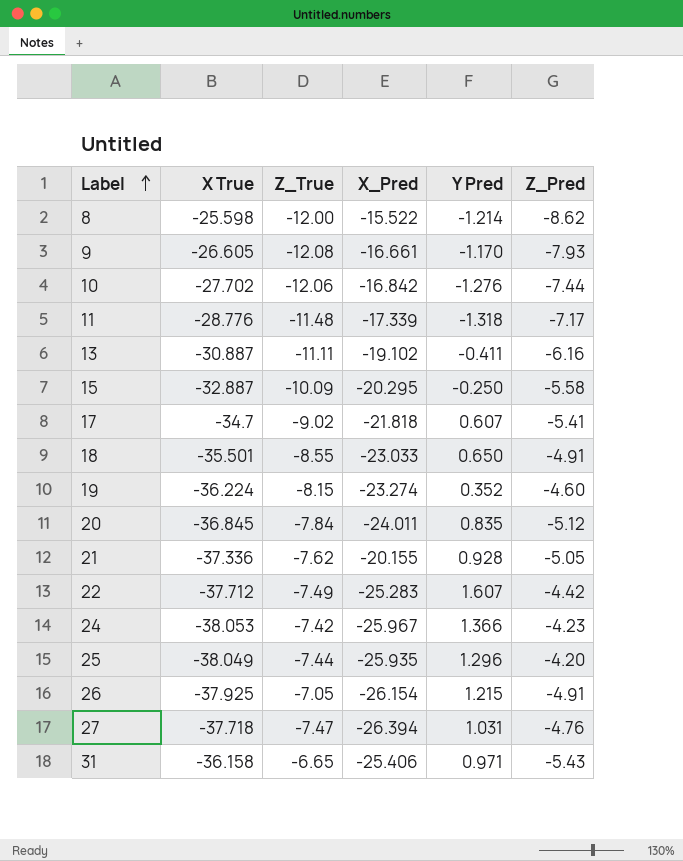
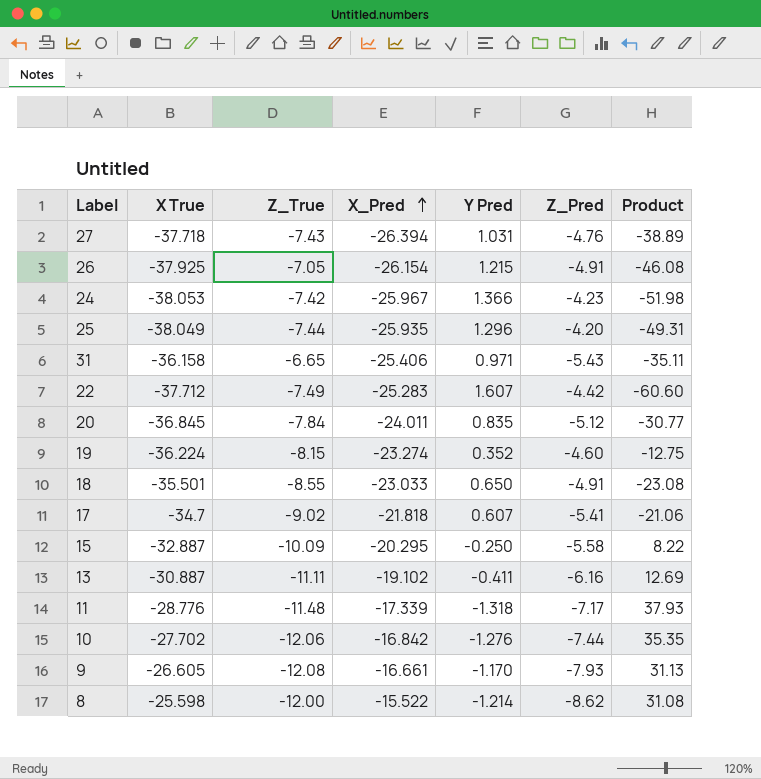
row order: Label ascending -> X_Pred ascending
column Product | formula: none -> [X True] * [Y Pred]
row 21: -37.336 | -7.62 | -20.155 | 0.928 | -5.05 -> none
27 | Z_True: -7.47 -> -7.43

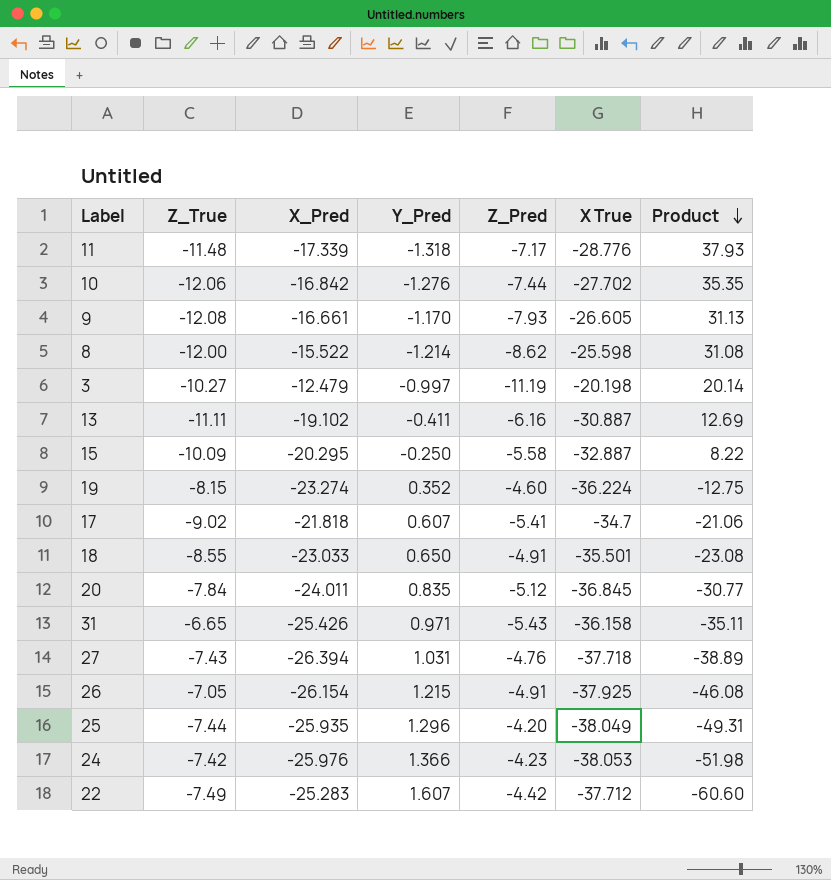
row order: X_Pred ascending -> Product descending
column name: Y Pred -> Y_Pred
column X True | position: 2 -> 6
row 3: none -> -10.27 | -12.479 | -0.997 | -11.19 | -20.198 | 20.14
31 | X_Pred: -25.406 -> -25.426
24 | X_Pred: -25.967 -> -25.976

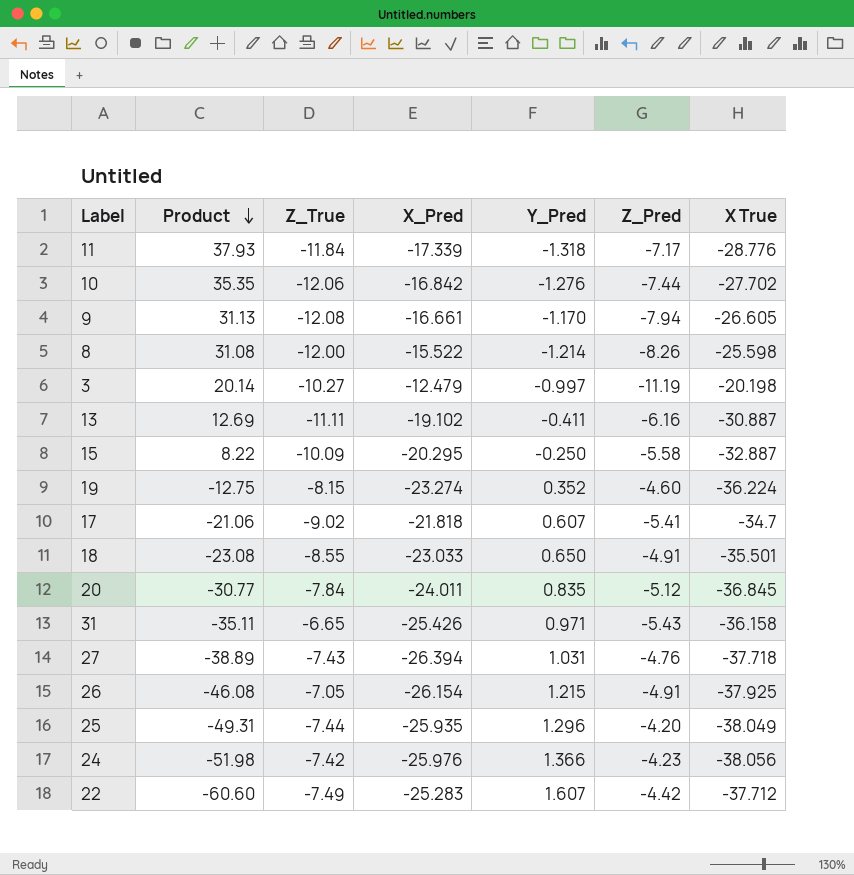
column Product | position: 7 -> 2
11 | Z_True: -11.48 -> -11.84
9 | Z_Pred: -7.93 -> -7.94
8 | Z_Pred: -8.62 -> -8.26
24 | X True: -38.053 -> -38.056

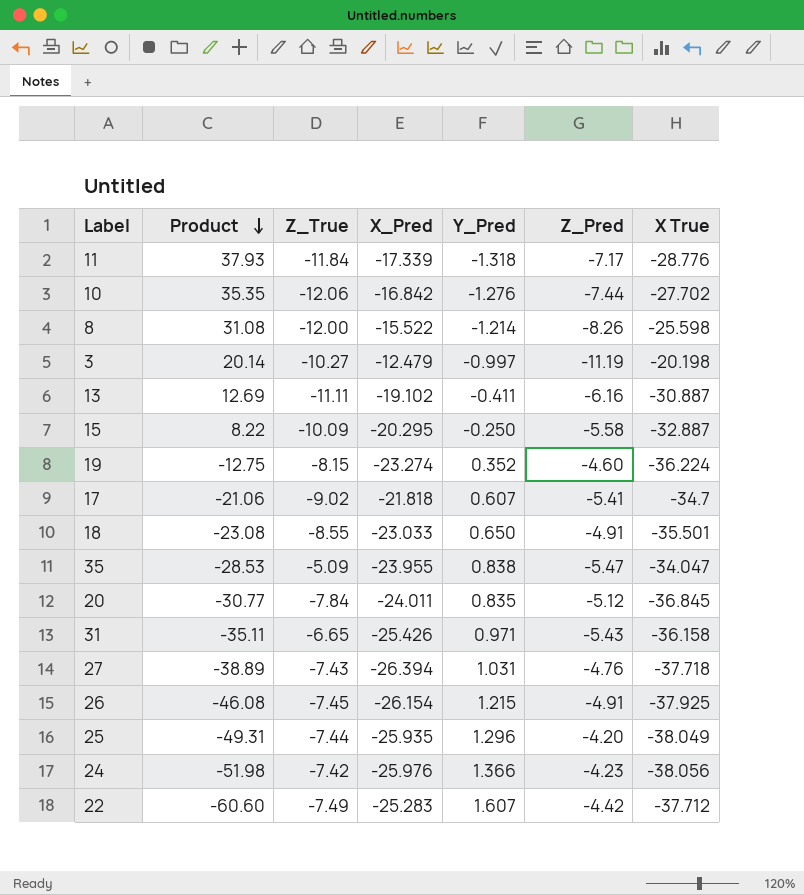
row 9: 31.13 | -12.08 | -16.661 | -1.170 | -7.94 | -26.605 -> none
row 35: none -> -28.53 | -5.09 | -23.955 | 0.838 | -5.47 | -34.047
26 | Z_True: -7.05 -> -7.45

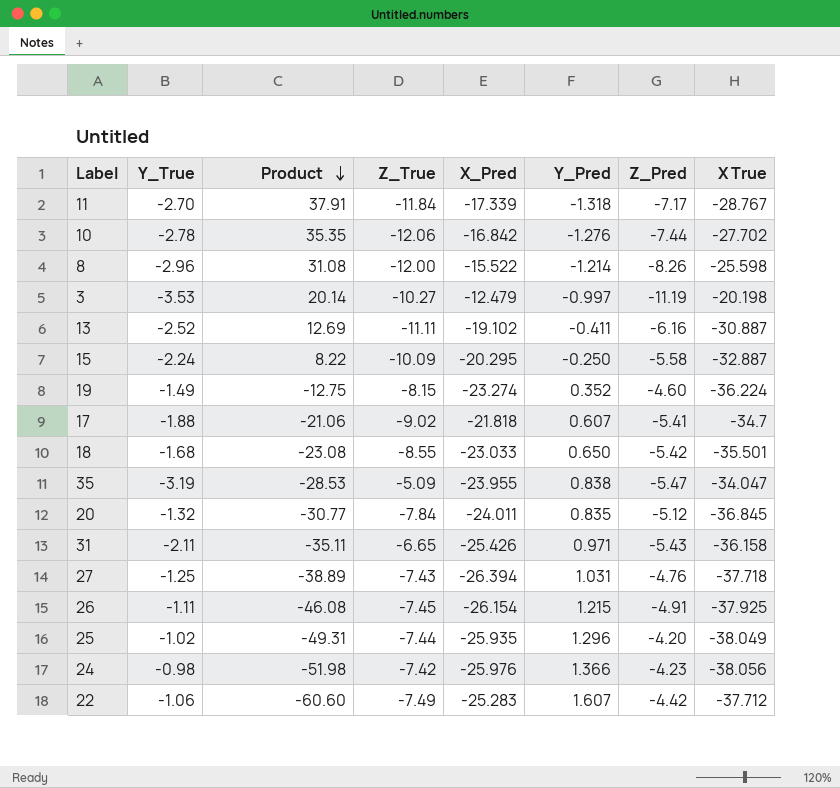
column Y_True | position: none -> 2
11 | Product: 37.93 -> 37.91
11 | X True: -28.776 -> -28.767
18 | Z_Pred: -4.91 -> -5.42

